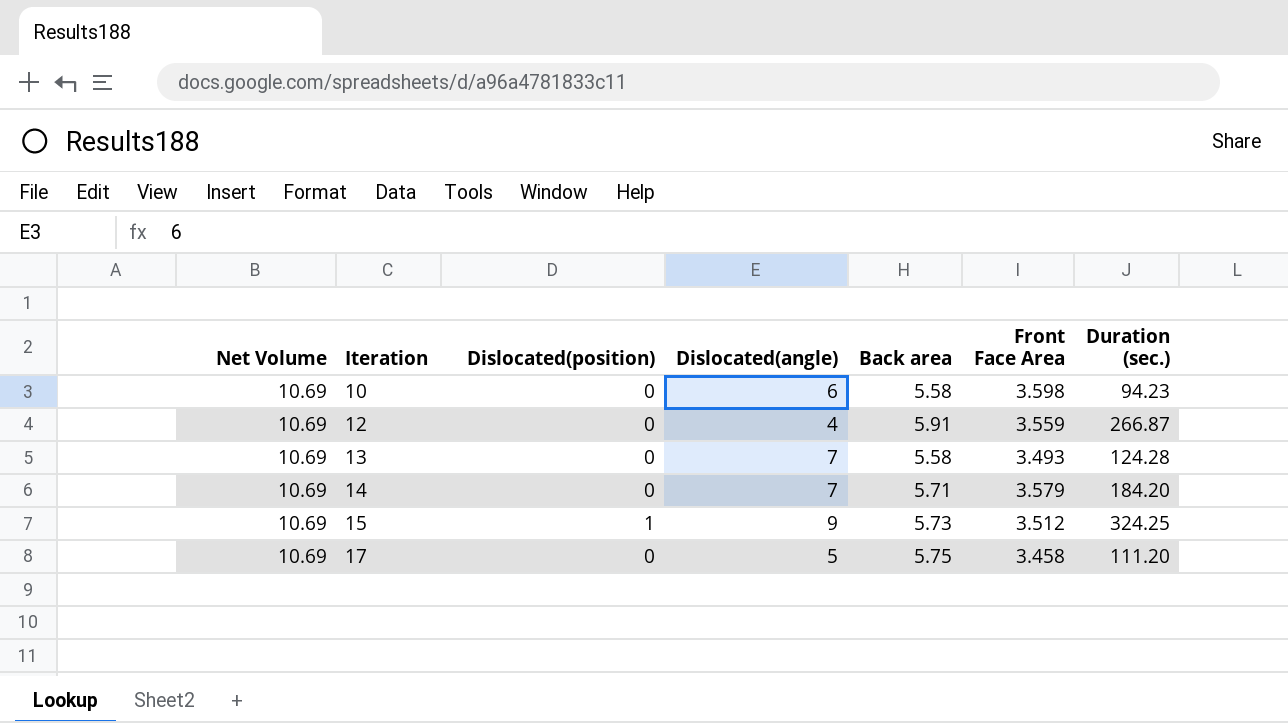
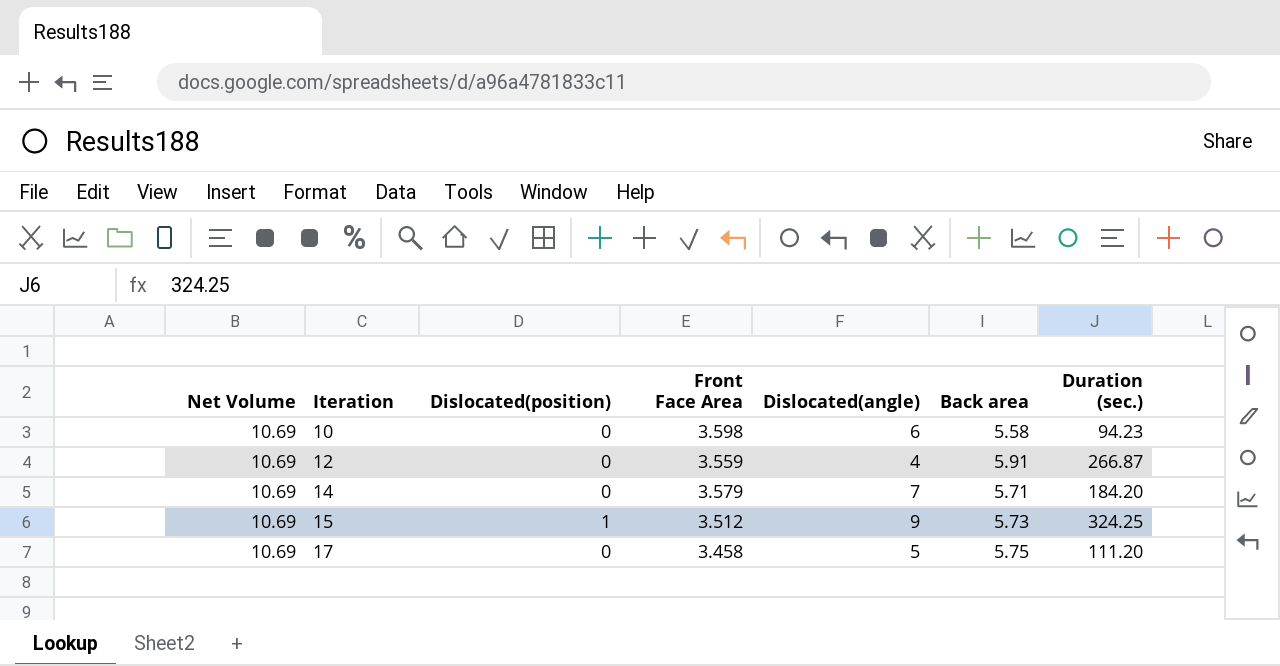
column Front Face Area | position: 6 -> 4
row 13: 10.69 | 0 | 7 | 5.58 | 3.493 | 124.28 -> none

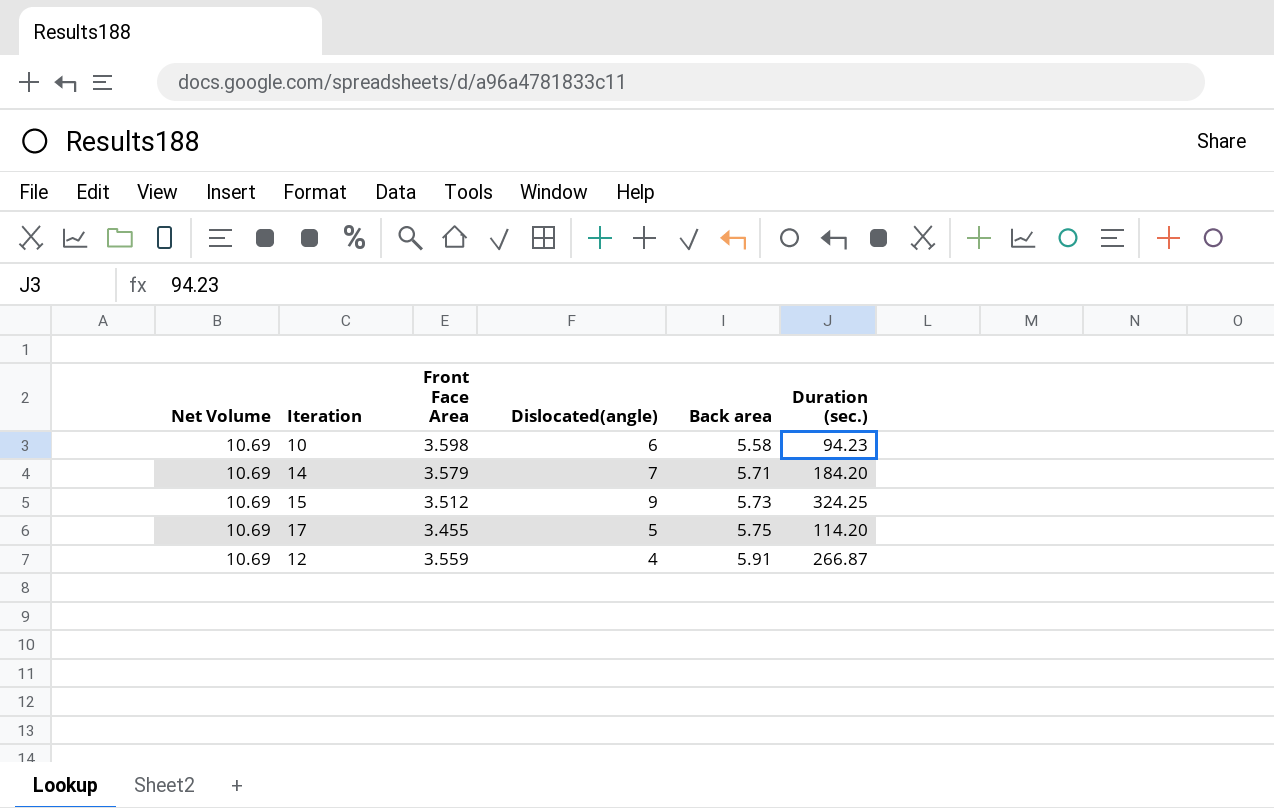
row order: Iteration ascending -> Back area ascending
column Dislocated(position) | position: 3 -> none
17 | Front Face Area: 3.458 -> 3.455
17 | Duration (sec.): 111.20 -> 114.20

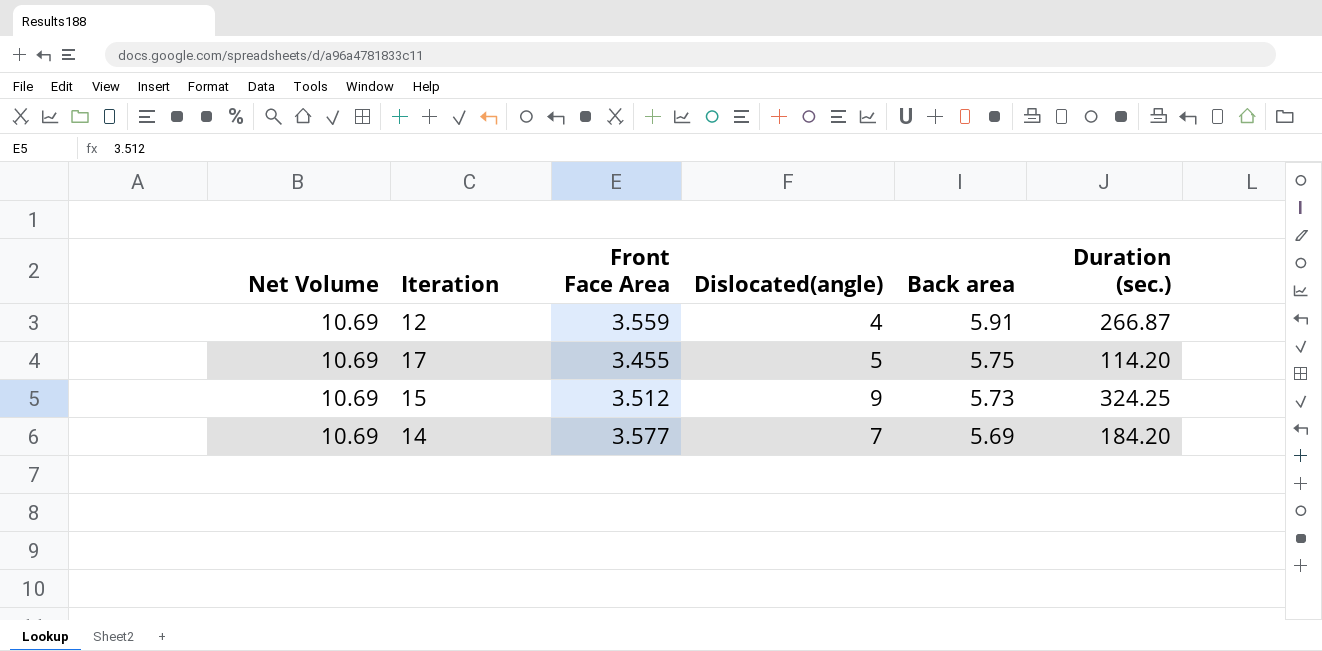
row order: Back area ascending -> Back area descending
row 10: 10.69 | 3.598 | 6 | 5.58 | 94.23 -> none
14 | Front Face Area: 3.579 -> 3.577
14 | Back area: 5.71 -> 5.69

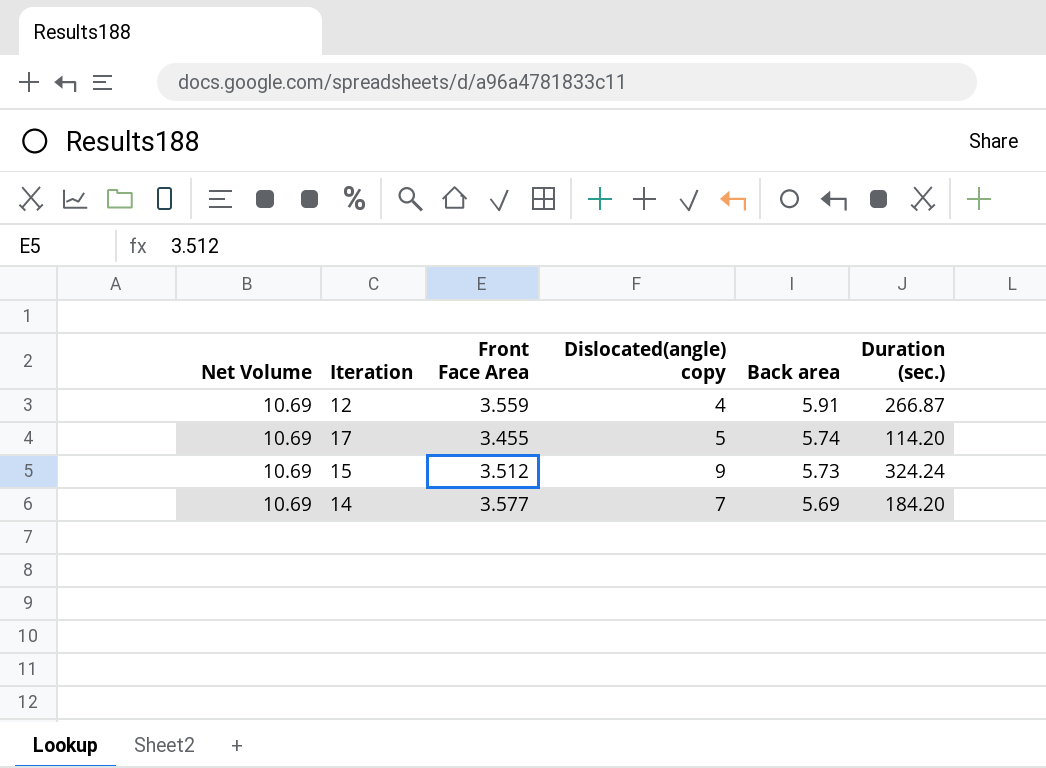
column name: Dislocated(angle) -> Dislocated(angle) copy
17 | Back area: 5.75 -> 5.74
15 | Duration (sec.): 324.25 -> 324.24

